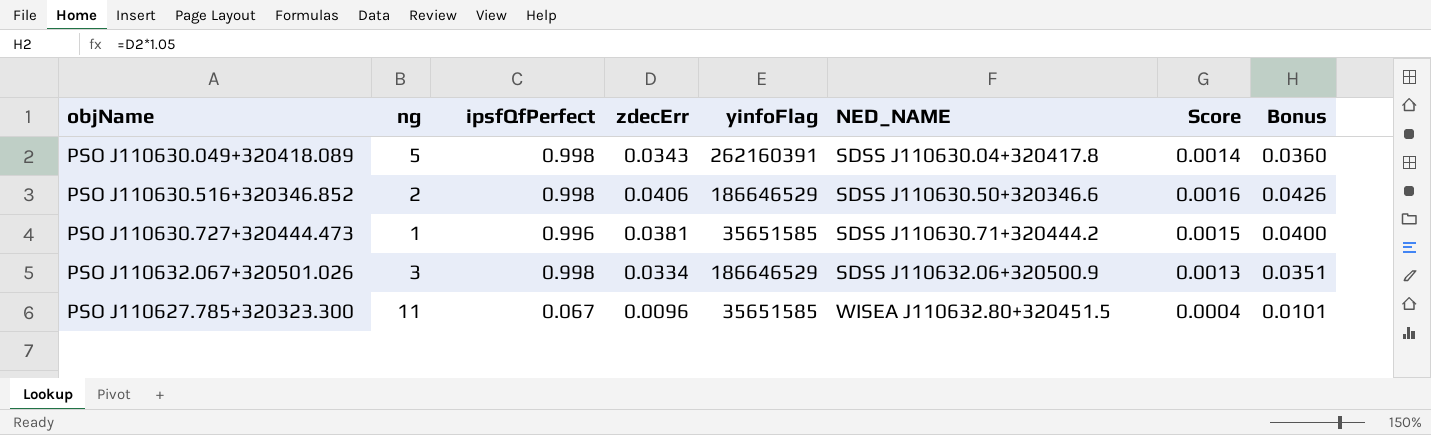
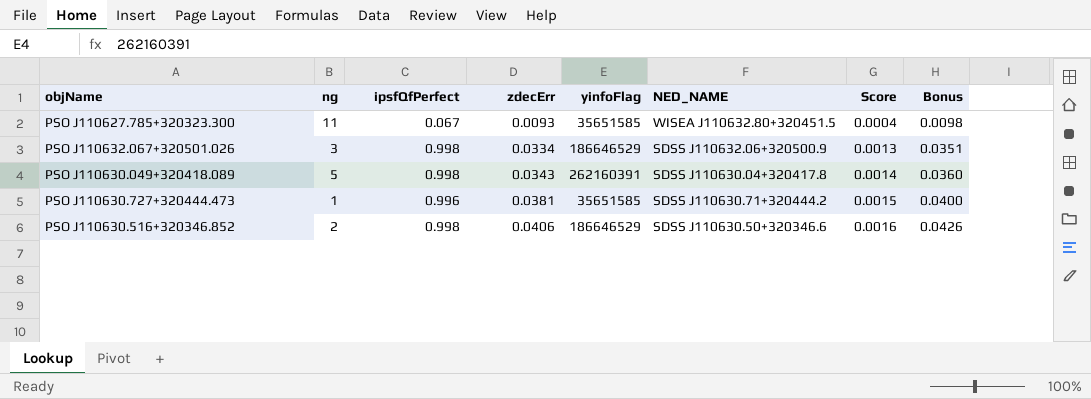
row order: NED_NAME ascending -> zdecErr ascending
PSO J110627.785+320323.300 | zdecErr: 0.0096 -> 0.0093
PSO J110627.785+320323.300 | Bonus: 0.0101 -> 0.0098

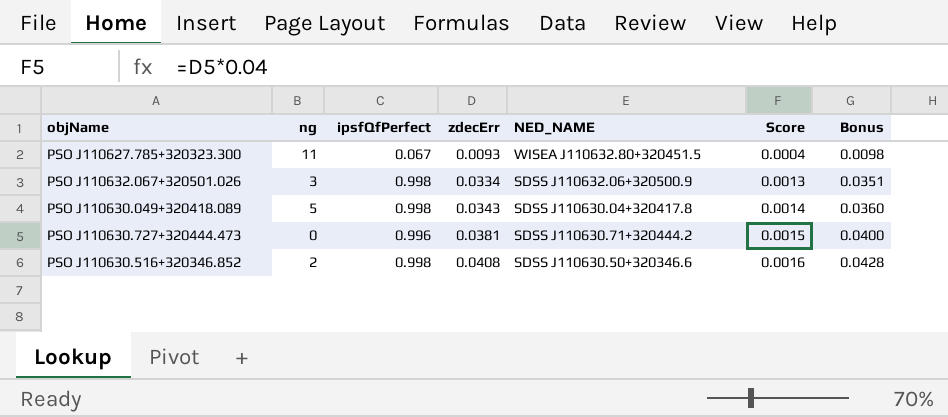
column yinfoFlag | position: 5 -> none
PSO J110630.727+320444.473 | ng: 1 -> 0
PSO J110630.516+320346.852 | zdecErr: 0.0406 -> 0.0408
PSO J110630.516+320346.852 | Bonus: 0.0426 -> 0.0428

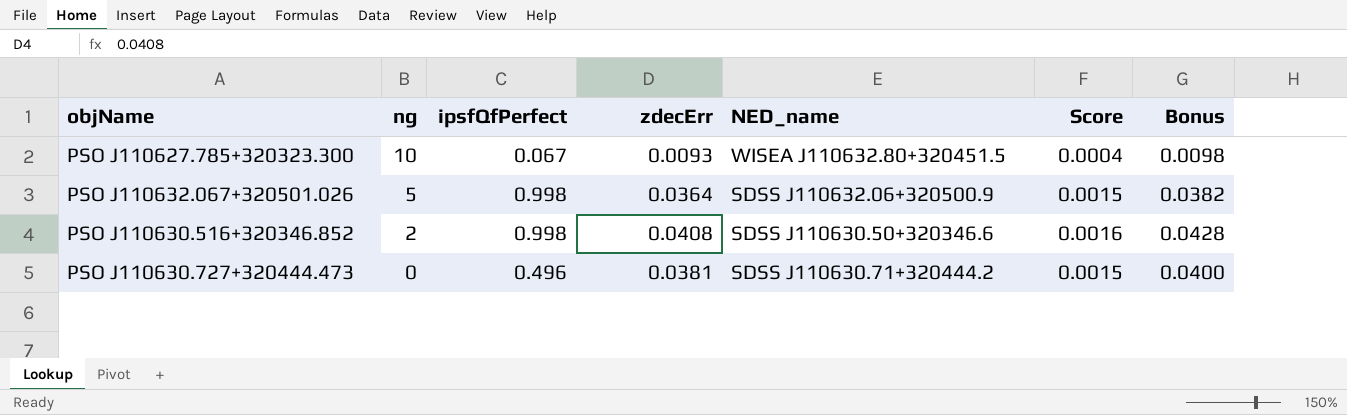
row order: zdecErr ascending -> ng descending
column name: NED_NAME -> NED_name
row PSO J110630.049+320418.089: 5 | 0.998 | 0.0343 | SDSS J110630.04+320417.8 | 0.0014 | 0.0360 -> none
PSO J110627.785+320323.300 | ng: 11 -> 10
PSO J110632.067+320501.026 | ng: 3 -> 5
PSO J110632.067+320501.026 | zdecErr: 0.0334 -> 0.0364
PSO J110632.067+320501.026 | Score: 0.0013 -> 0.0015
PSO J110632.067+320501.026 | Bonus: 0.0351 -> 0.0382
PSO J110630.727+320444.473 | ipsfQfPerfect: 0.996 -> 0.496

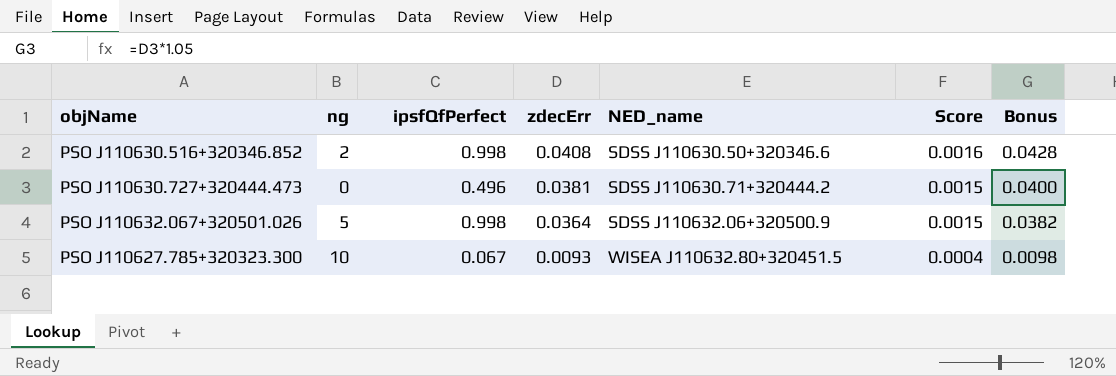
row order: ng descending -> zdecErr descending

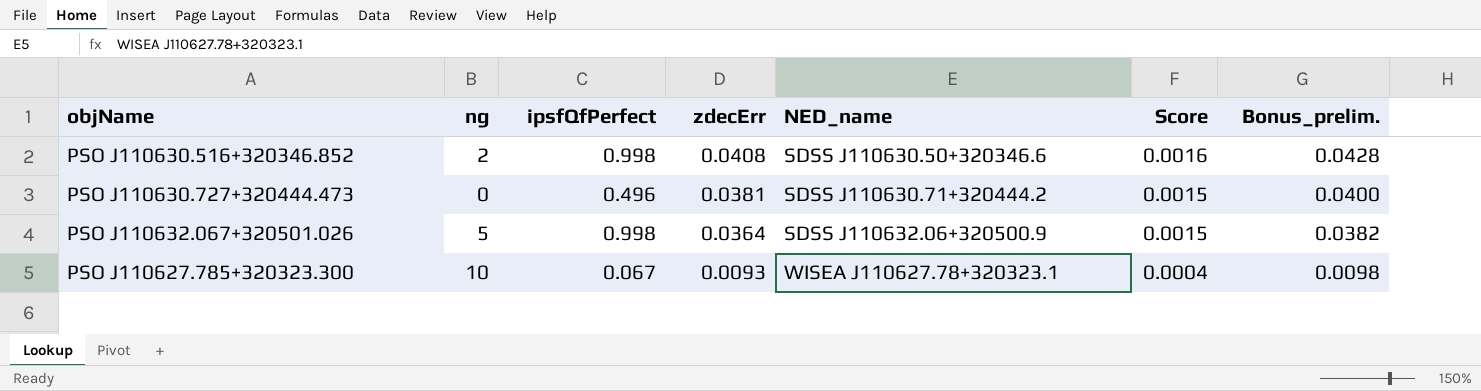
column name: Bonus -> Bonus_prelim.
PSO J110627.785+320323.300 | NED_name: WISEA J110632.80+320451.5 -> WISEA J110627.78+320323.1

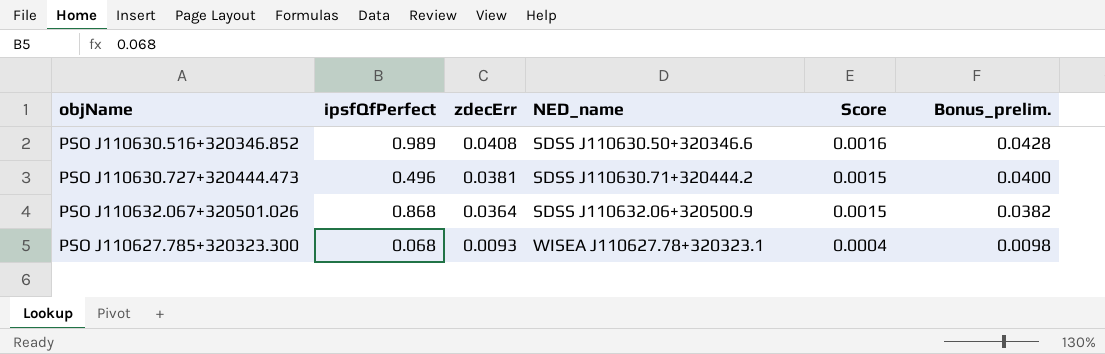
column ng | position: 2 -> none
PSO J110630.516+320346.852 | ipsfQfPerfect: 0.998 -> 0.989
PSO J110632.067+320501.026 | ipsfQfPerfect: 0.998 -> 0.868
PSO J110627.785+320323.300 | ipsfQfPerfect: 0.067 -> 0.068

